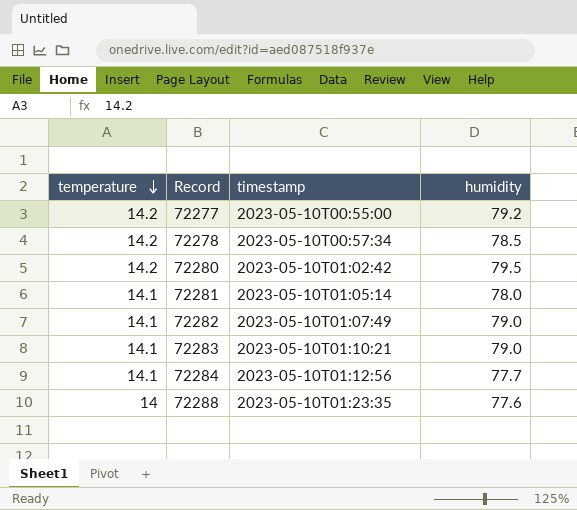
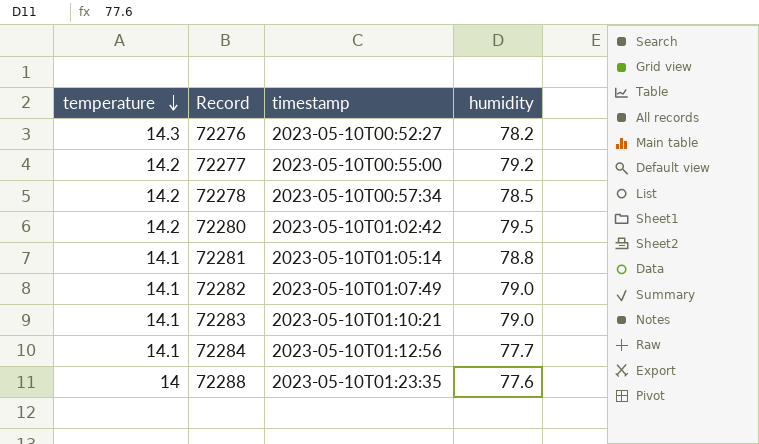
row 72276: none -> 14.3 | 2023-05-10T00:52:27 | 78.2
72281 | humidity: 78.0 -> 78.8

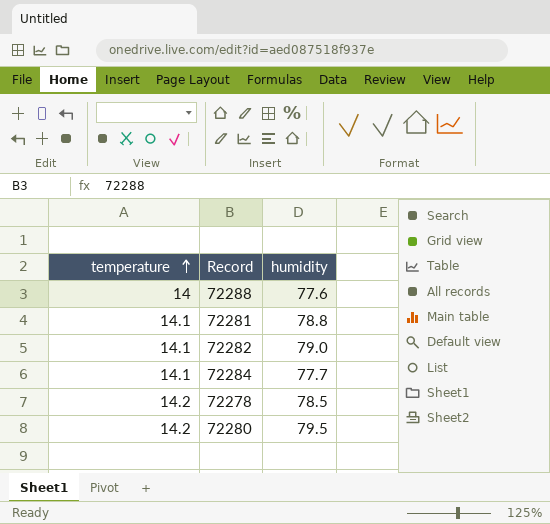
row order: temperature descending -> temperature ascending
column timestamp | position: 3 -> none
row 72276: 14.3 | 2023-05-10T00:52:27 | 78.2 -> none
row 72277: 14.2 | 2023-05-10T00:55:00 | 79.2 -> none
row 72283: 14.1 | 2023-05-10T01:10:21 | 79.0 -> none

